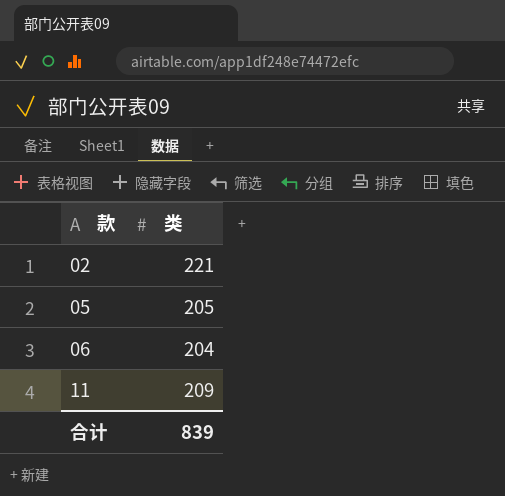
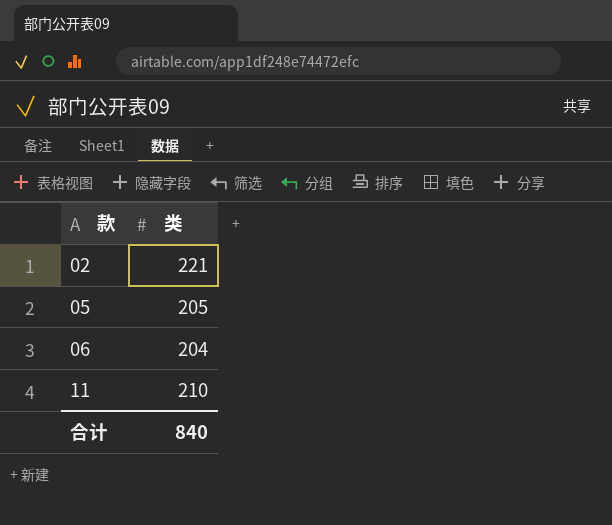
11 | 类: 209 -> 210
合计 | 类: 839 -> 840

